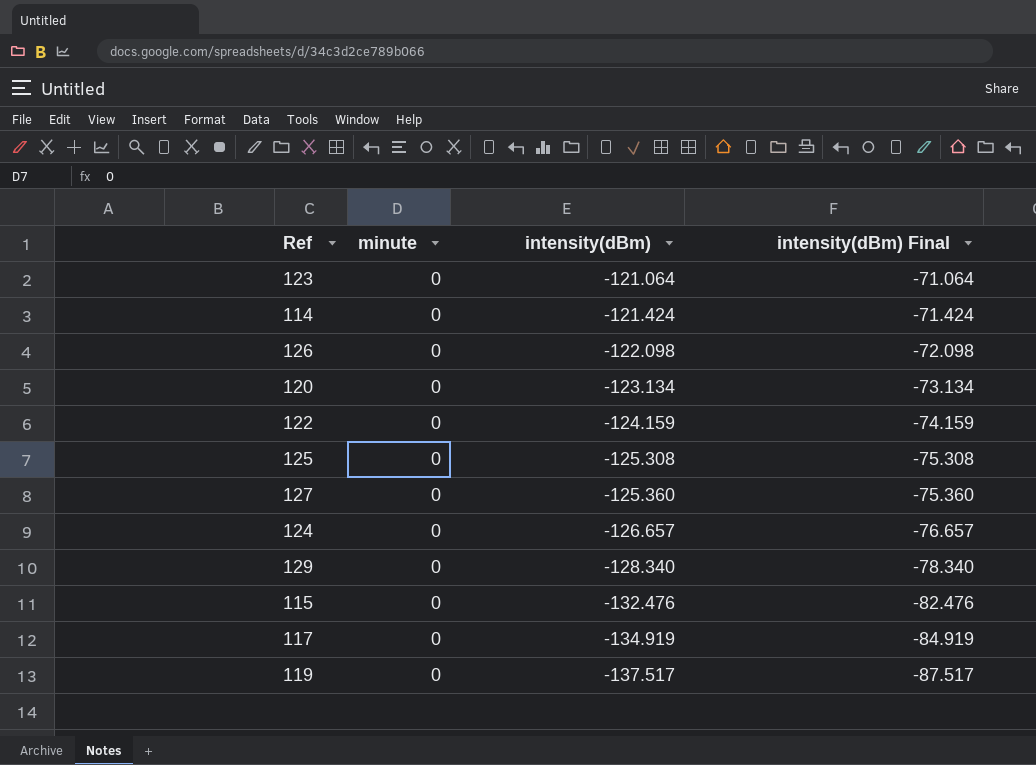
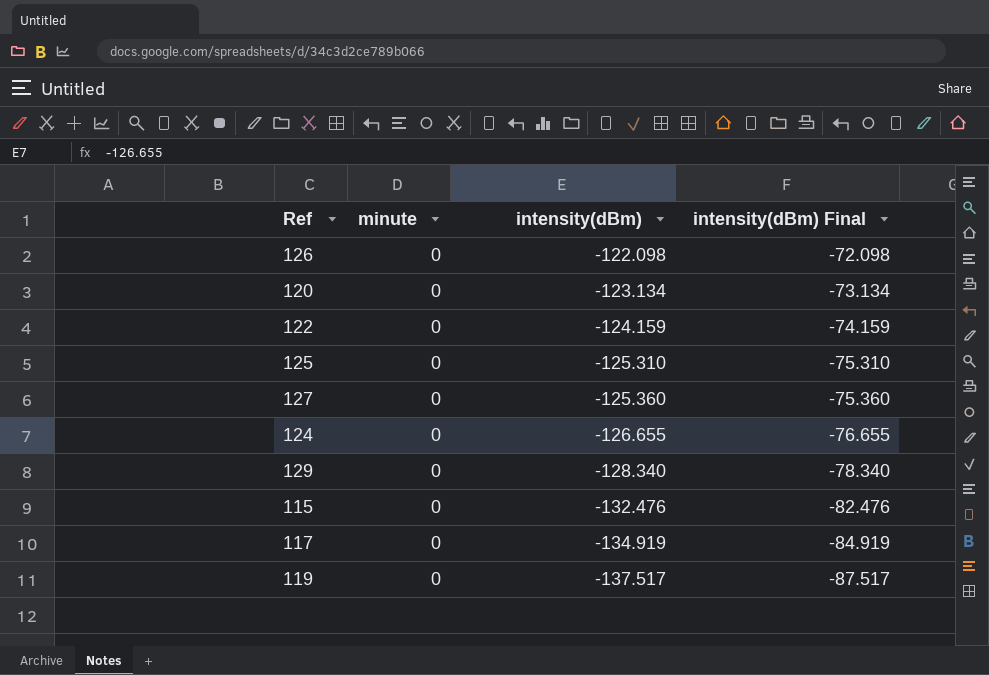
row 123: 0 | -121.064 | -71.064 -> none
row 114: 0 | -121.424 | -71.424 -> none
125 | intensity(dBm): -125.308 -> -125.310
125 | intensity(dBm) Final: -75.308 -> -75.310
124 | intensity(dBm): -126.657 -> -126.655
124 | intensity(dBm) Final: -76.657 -> -76.655

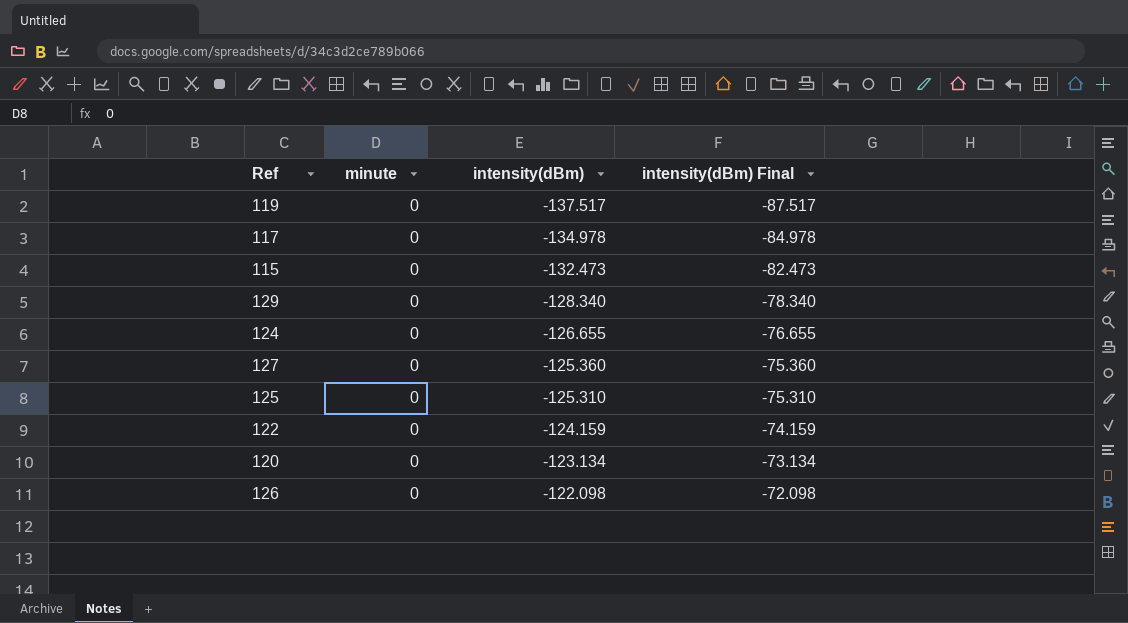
row order: intensity(dBm) descending -> intensity(dBm) ascending
117 | intensity(dBm): -134.919 -> -134.978
117 | intensity(dBm) Final: -84.919 -> -84.978
115 | intensity(dBm): -132.476 -> -132.473
115 | intensity(dBm) Final: -82.476 -> -82.473

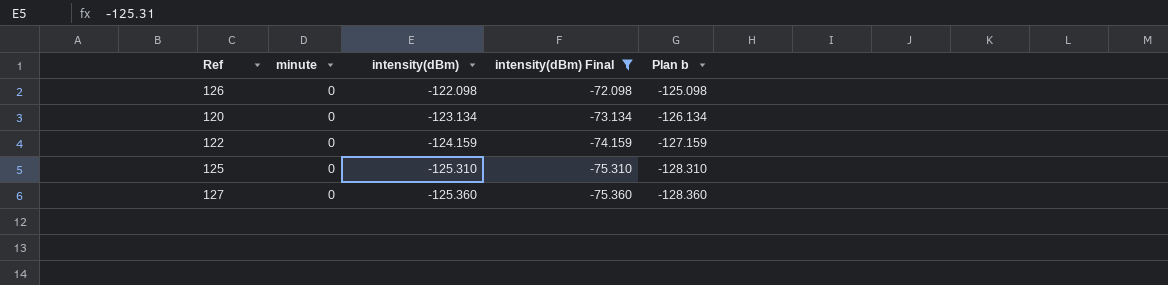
filter: none -> intensity(dBm) Final >= -75.360
row order: intensity(dBm) ascending -> intensity(dBm) descending
column Plan b | formula: none -> [intensity(dBm)] - 3

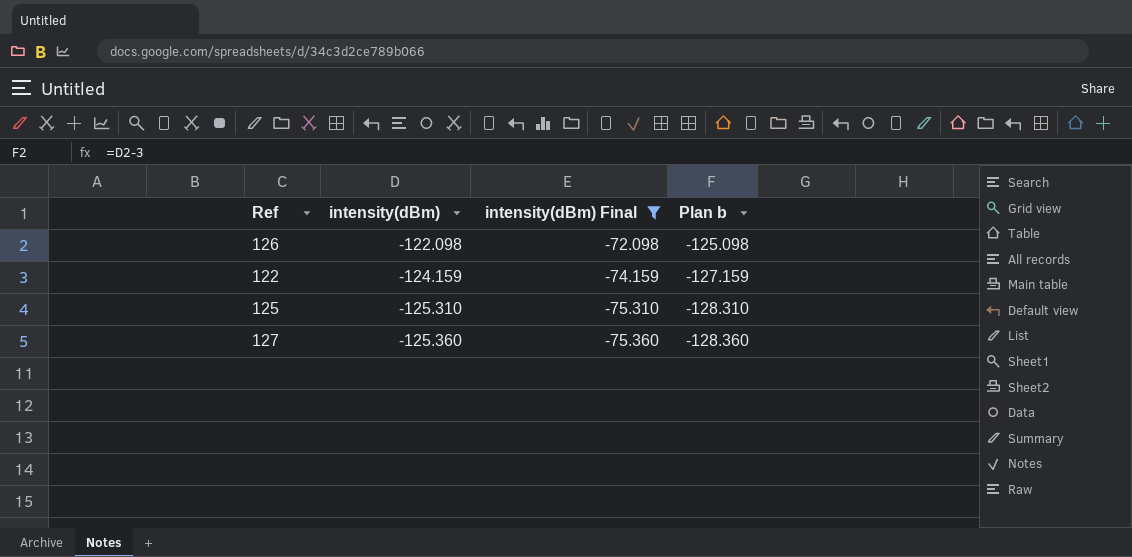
column minute | position: 2 -> none
row 120: 0 | -123.134 | -73.134 | -126.134 -> none

